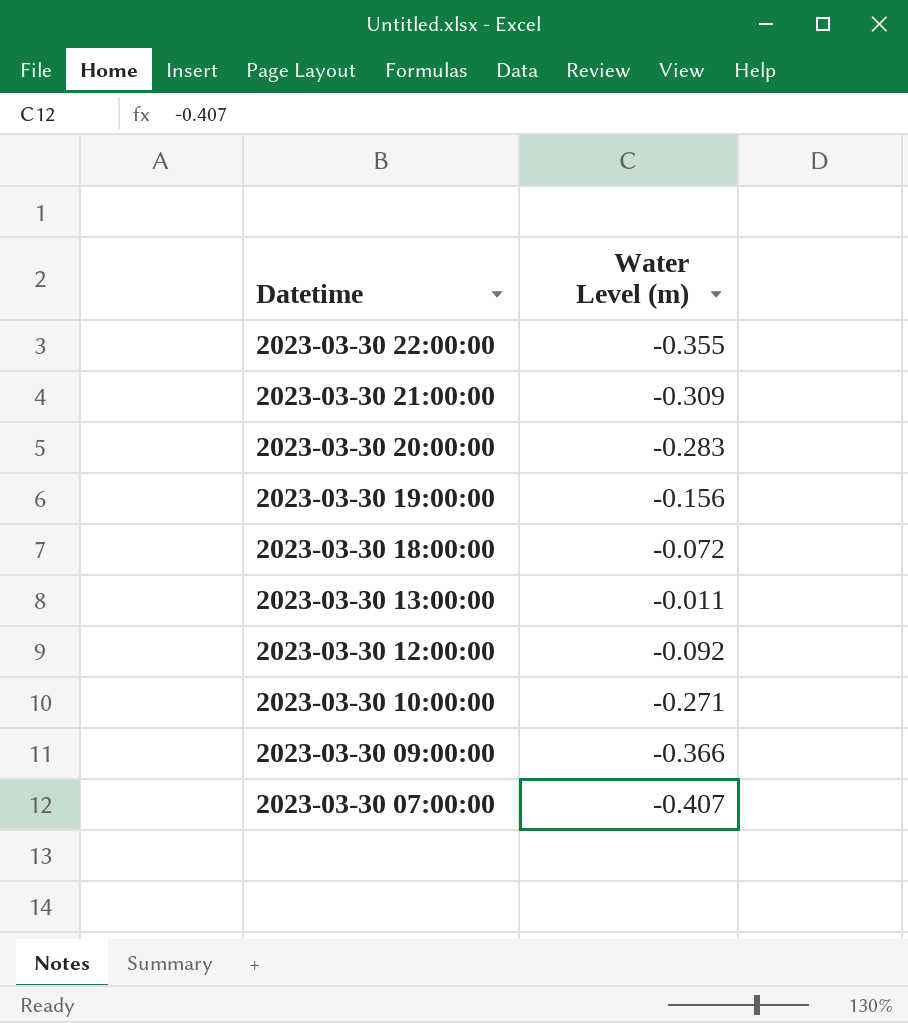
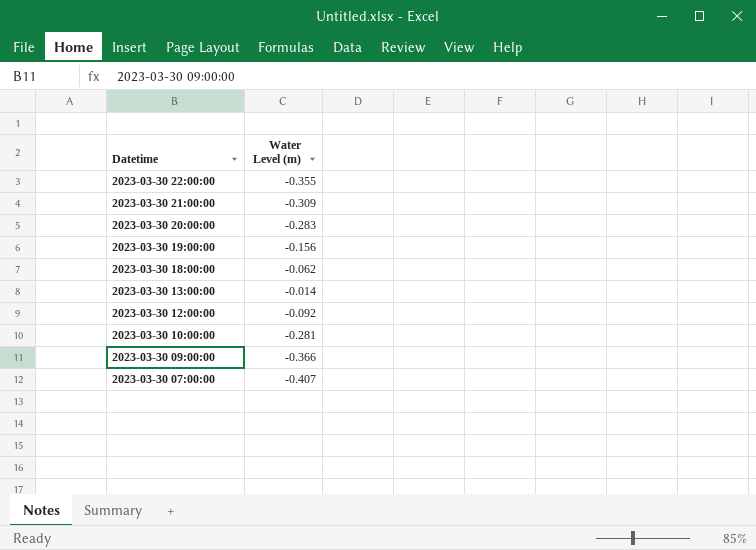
2023-03-30 18:00:00 | Water Level (m): -0.072 -> -0.062
2023-03-30 13:00:00 | Water Level (m): -0.011 -> -0.014
2023-03-30 10:00:00 | Water Level (m): -0.271 -> -0.281

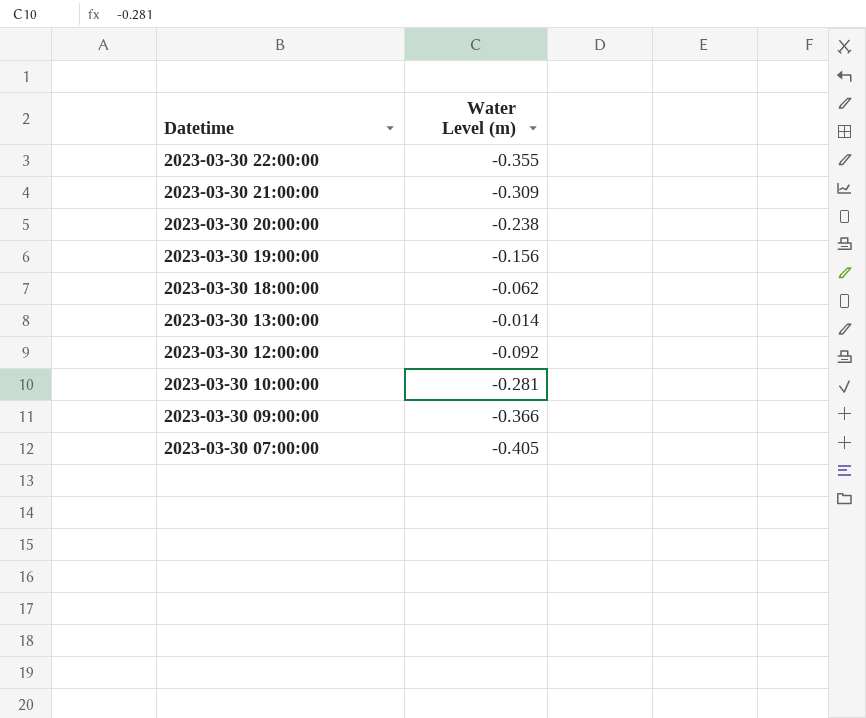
2023-03-30 20:00:00 | Water Level (m): -0.283 -> -0.238
2023-03-30 07:00:00 | Water Level (m): -0.407 -> -0.405

